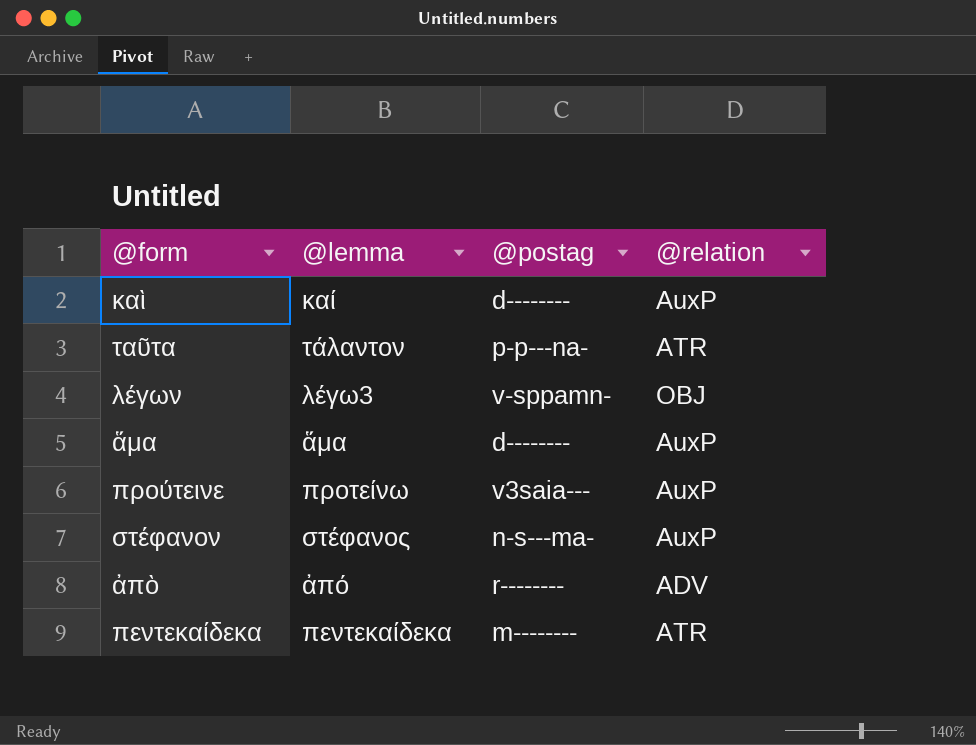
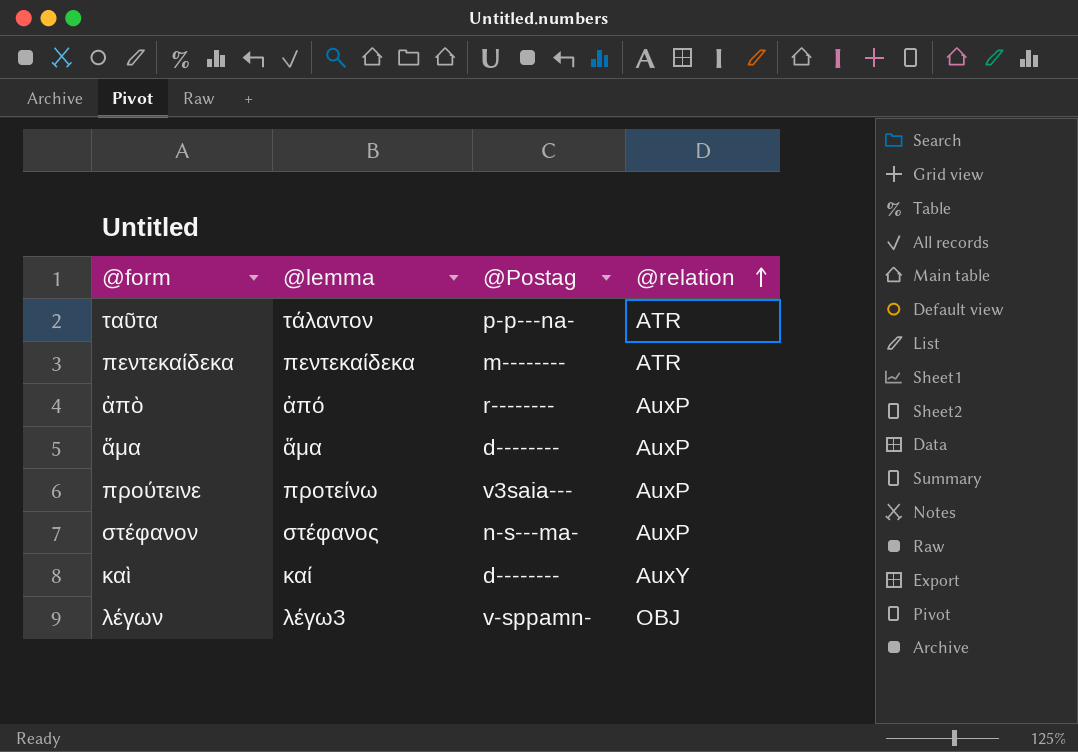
row order: none -> @relation ascending
column name: @postag -> @Postag
ἀπὸ | @relation: ADV -> AuxP
καὶ | @relation: AuxP -> AuxY

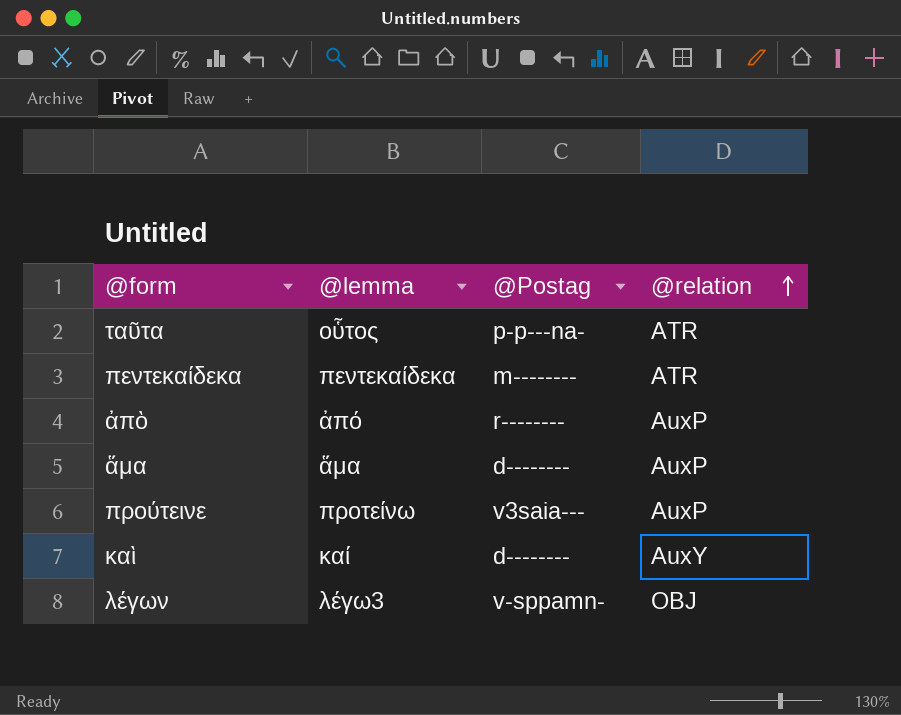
row στέφανον: στέφανος | n-s---ma- | AuxP -> none
ταῦτα | @lemma: τάλαντον -> οὗτος

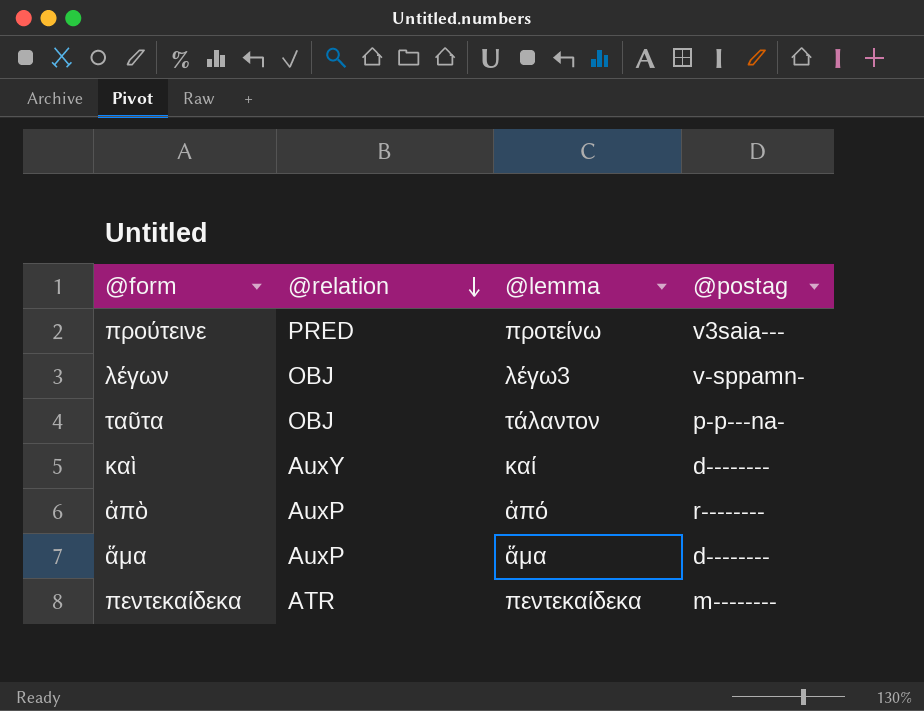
row order: @relation ascending -> @relation descending
column @relation | position: 4 -> 2
column name: @Postag -> @postag
προύτεινε | @relation: AuxP -> PRED
ταῦτα | @relation: ATR -> OBJ
ταῦτα | @lemma: οὗτος -> τάλαντον

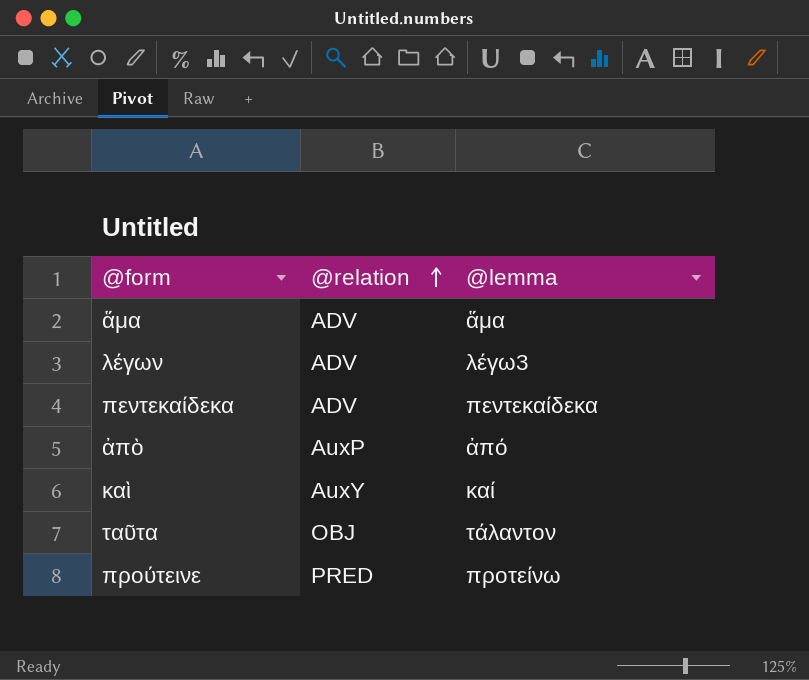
row order: @relation descending -> @relation ascending
column @postag | position: 4 -> none
ἅμα | @relation: AuxP -> ADV
λέγων | @relation: OBJ -> ADV
πεντεκαίδεκα | @relation: ATR -> ADV

